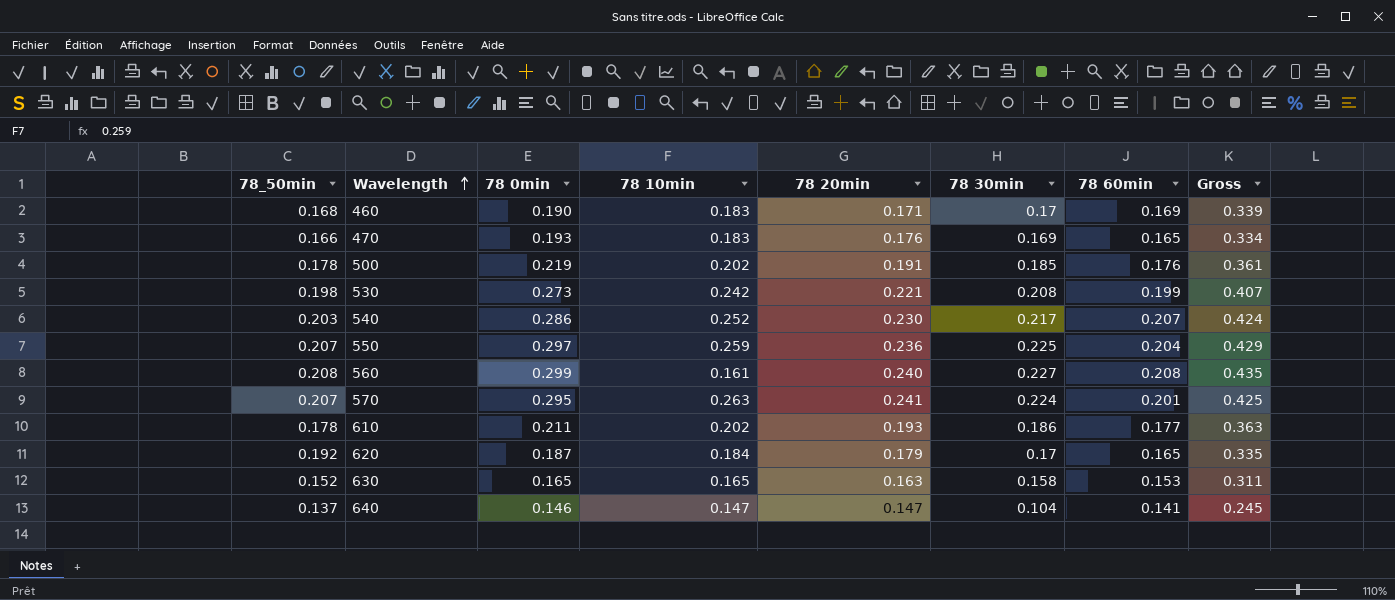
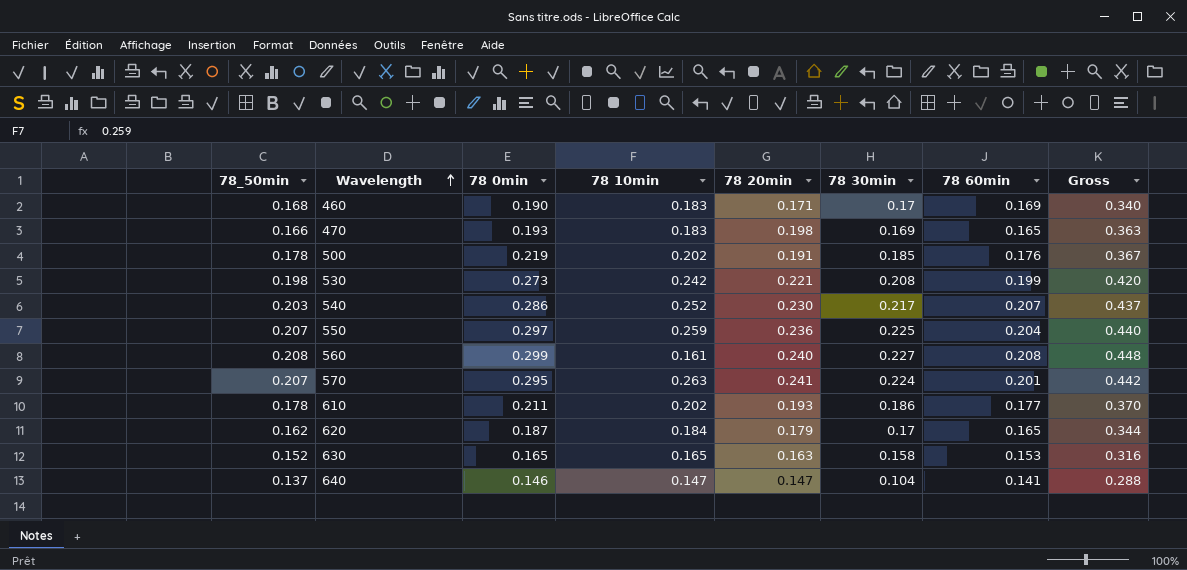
column Gross | formula: [78 30min] + [78 60min] -> [78 20min] + [78 60min]
470 | 78 20min: 0.176 -> 0.198
620 | 78_50min: 0.192 -> 0.162

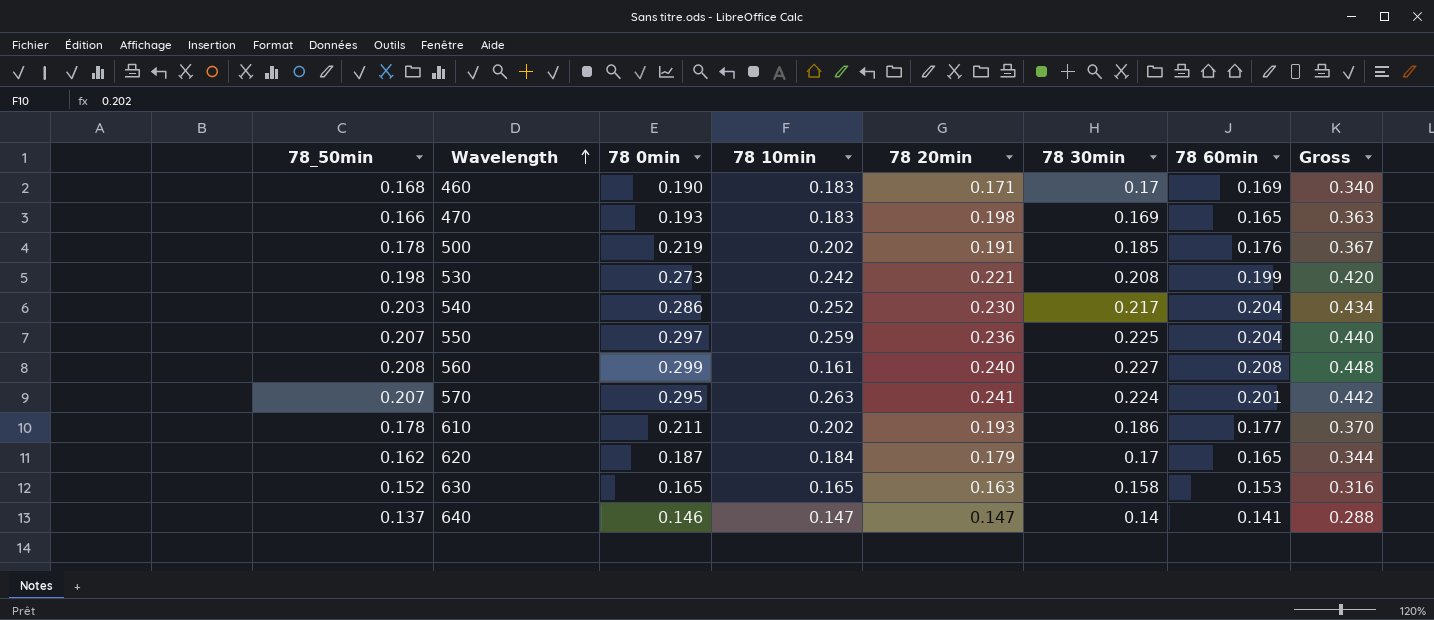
540 | 78 60min: 0.207 -> 0.204
540 | Gross: 0.437 -> 0.434
640 | 78 30min: 0.104 -> 0.14

